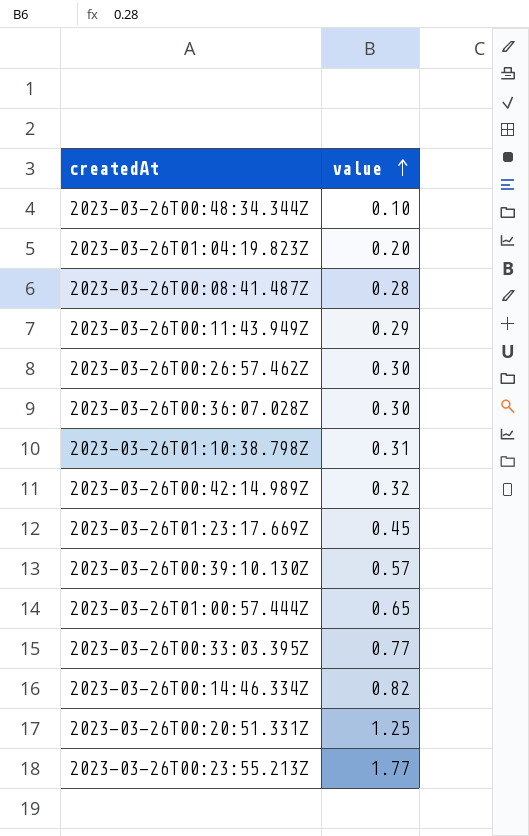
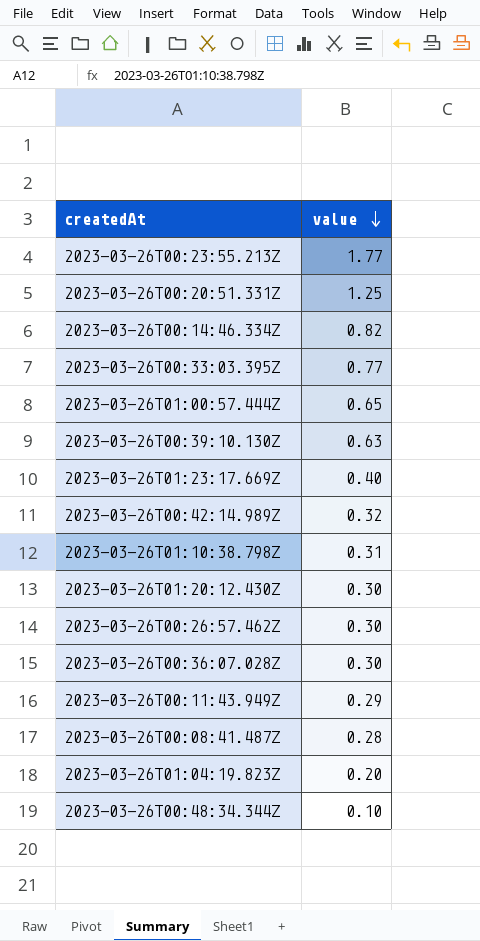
row order: value ascending -> value descending
2023-03-26T00:39:10.130Z | value: 0.57 -> 0.63
2023-03-26T01:23:17.669Z | value: 0.45 -> 0.40
row 2023-03-26T01:20:12.430Z: none -> 0.30

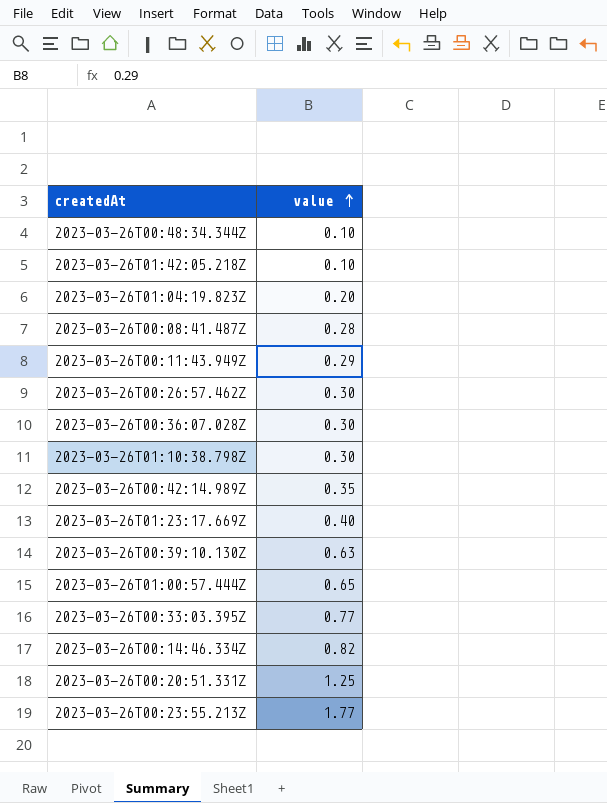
row order: value descending -> value ascending
row 2023-03-26T01:20:12.430Z: 0.30 -> none
row 2023-03-26T01:42:05.218Z: none -> 0.10
2023-03-26T01:10:38.798Z | value: 0.31 -> 0.30
2023-03-26T00:42:14.989Z | value: 0.32 -> 0.35

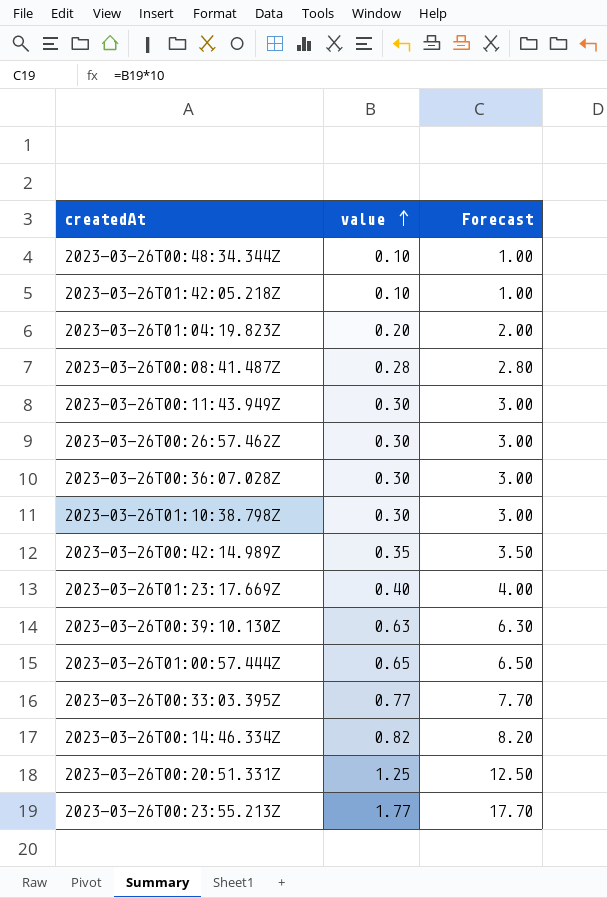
column Forecast | formula: none -> [value] * 10
2023-03-26T00:11:43.949Z | value: 0.29 -> 0.30

